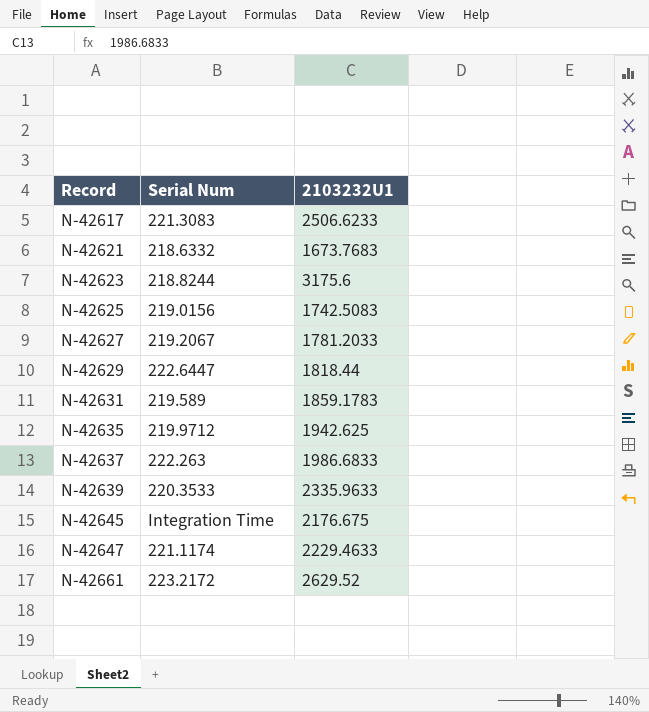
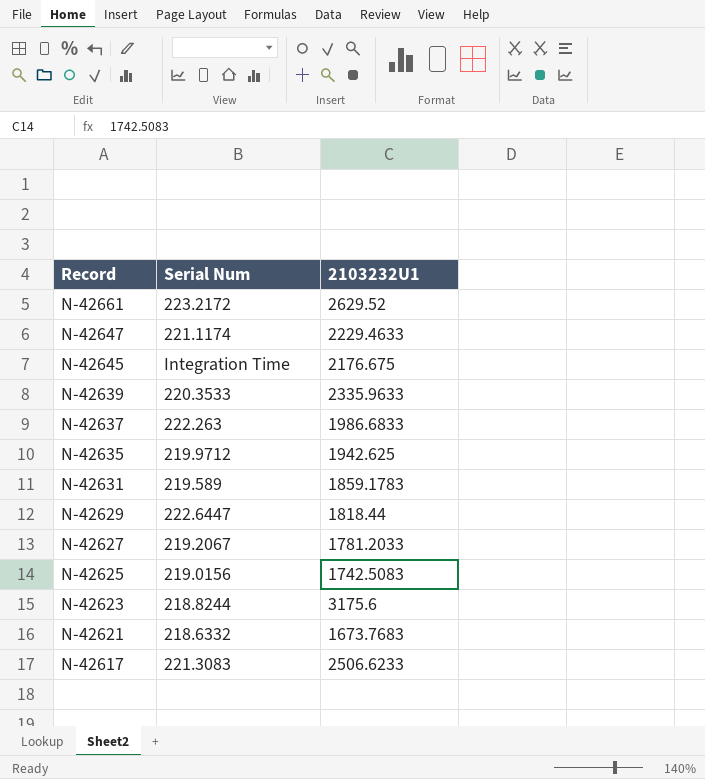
row order: Record ascending -> Record descending

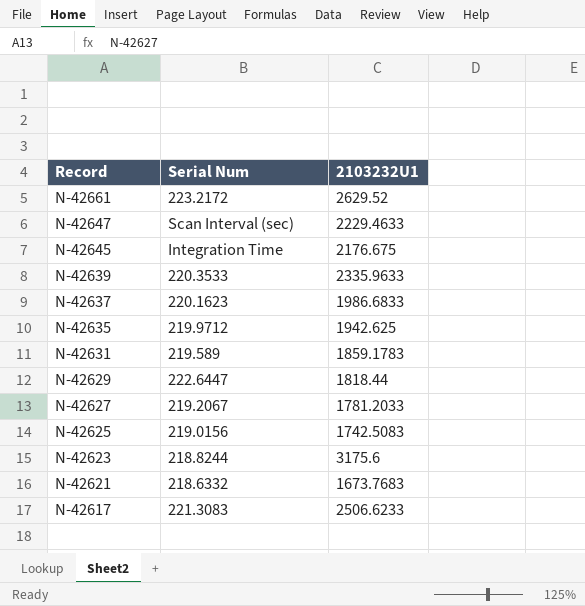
N-42647 | Serial Num: 221.1174 -> Scan Interval (sec)
N-42637 | Serial Num: 222.263 -> 220.1623

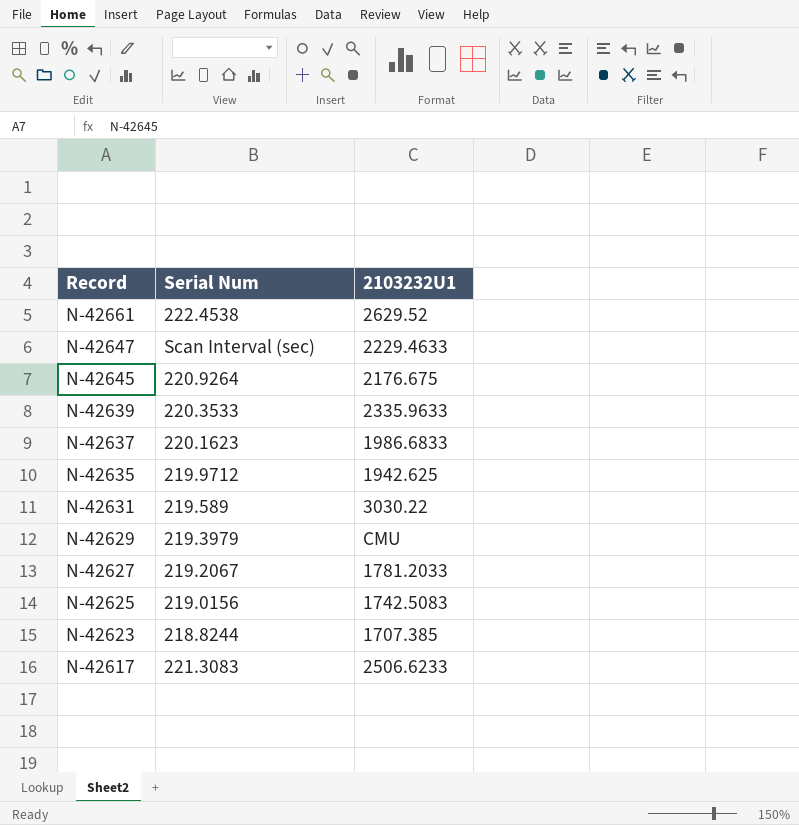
row N-42621: 218.6332 | 1673.7683 -> none
N-42661 | Serial Num: 223.2172 -> 222.4538
N-42645 | Serial Num: Integration Time -> 220.9264
N-42631 | 2103232U1: 1859.1783 -> 3030.22
N-42629 | Serial Num: 222.6447 -> 219.3979
N-42629 | 2103232U1: 1818.44 -> CMU
N-42623 | 2103232U1: 3175.6 -> 1707.385

